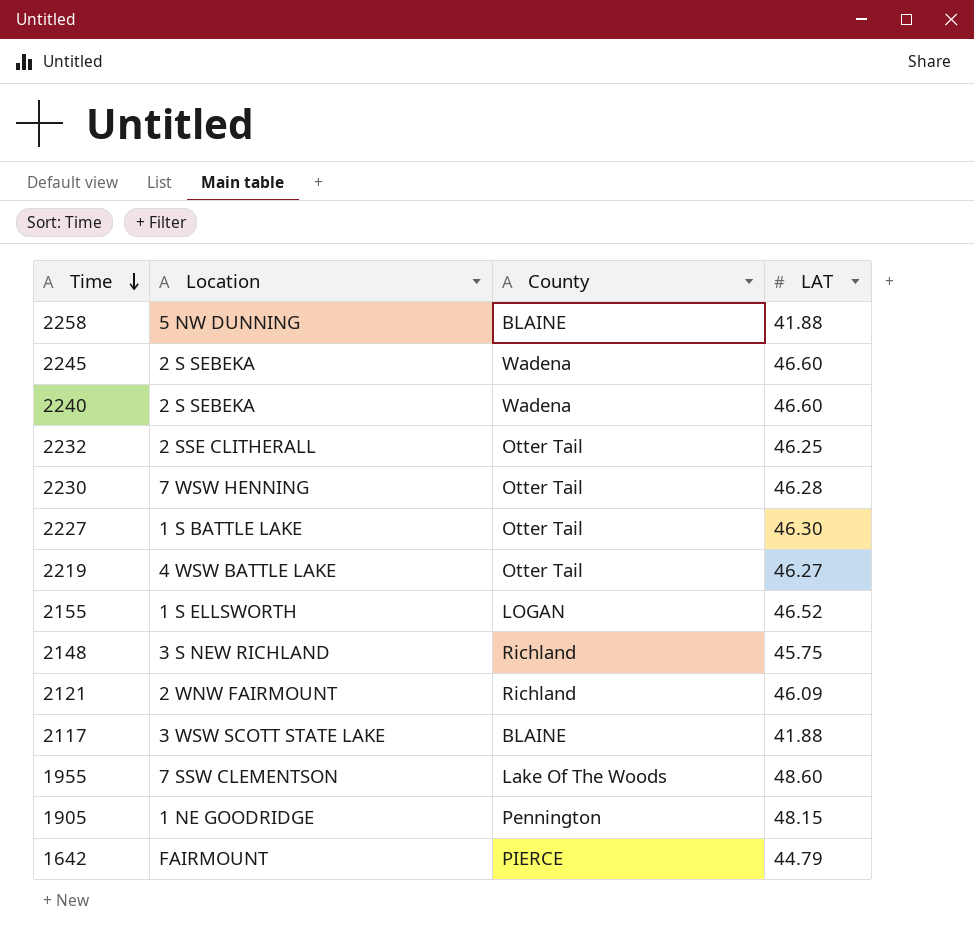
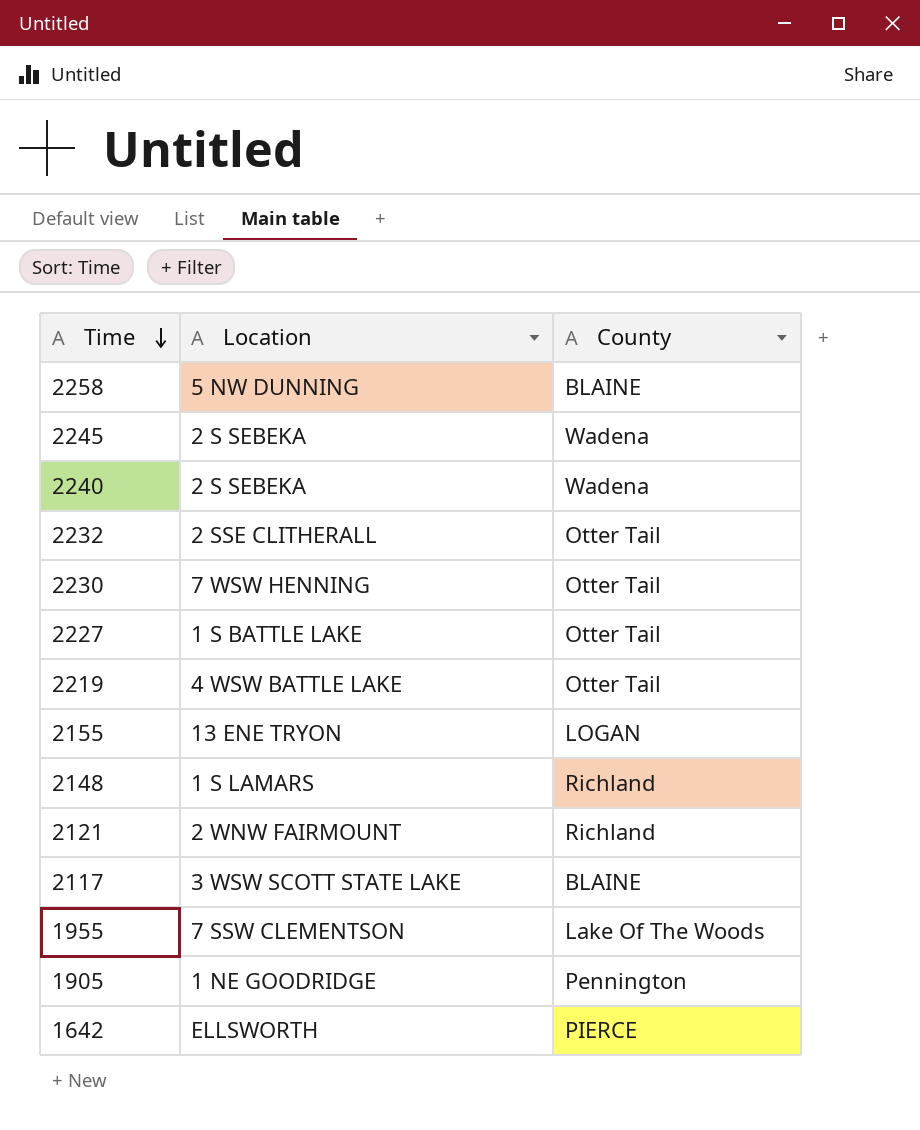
column LAT | position: 4 -> none
2155 | Location: 1 S ELLSWORTH -> 13 ENE TRYON
2148 | Location: 3 S NEW RICHLAND -> 1 S LAMARS
1642 | Location: FAIRMOUNT -> ELLSWORTH

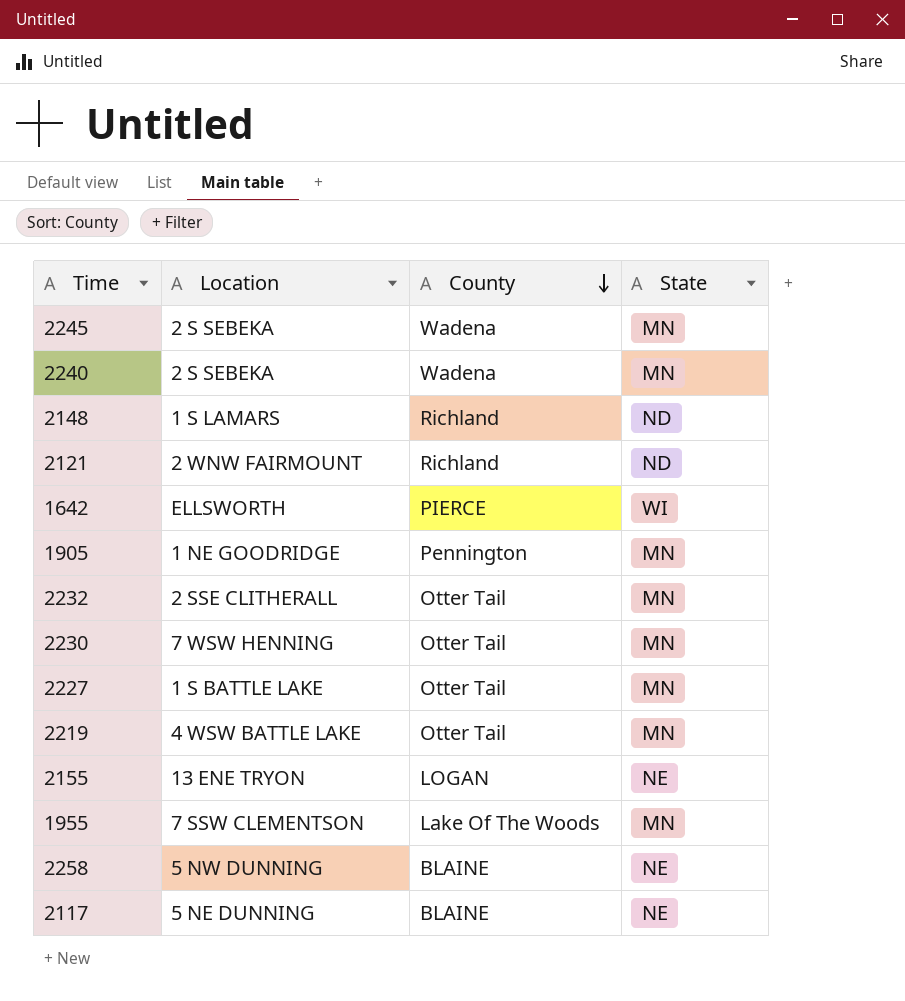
row order: Time descending -> County descending
column State | position: none -> 4
2117 | Location: 3 WSW SCOTT STATE LAKE -> 5 NE DUNNING

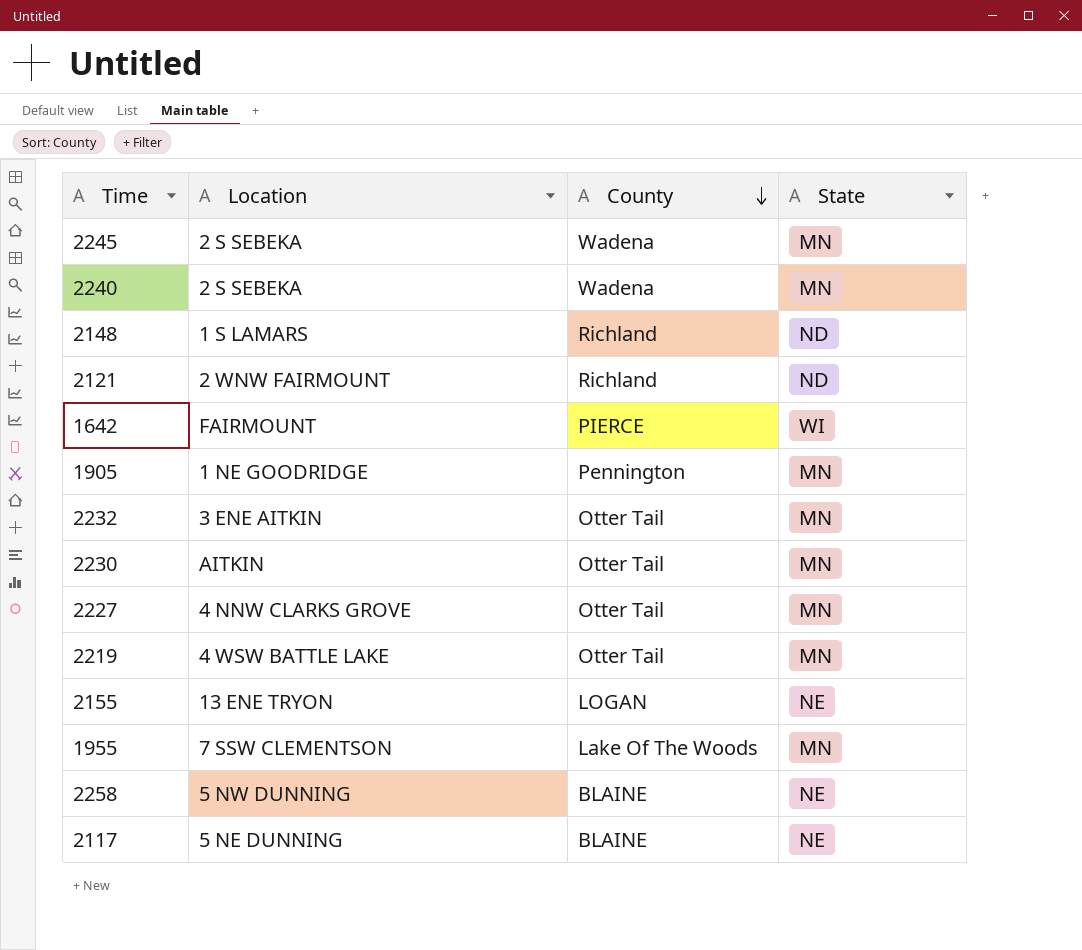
1642 | Location: ELLSWORTH -> FAIRMOUNT
2232 | Location: 2 SSE CLITHERALL -> 3 ENE AITKIN
2230 | Location: 7 WSW HENNING -> AITKIN
2227 | Location: 1 S BATTLE LAKE -> 4 NNW CLARKS GROVE

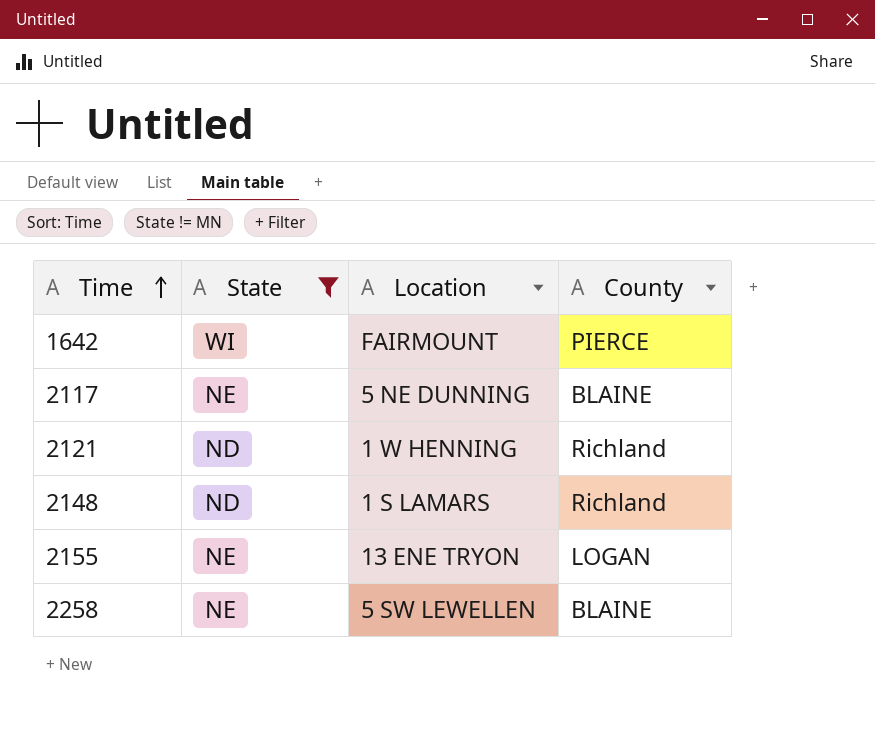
filter: none -> State != MN
row order: County descending -> Time ascending
column State | position: 4 -> 2
2121 | Location: 2 WNW FAIRMOUNT -> 1 W HENNING
2258 | Location: 5 NW DUNNING -> 5 SW LEWELLEN

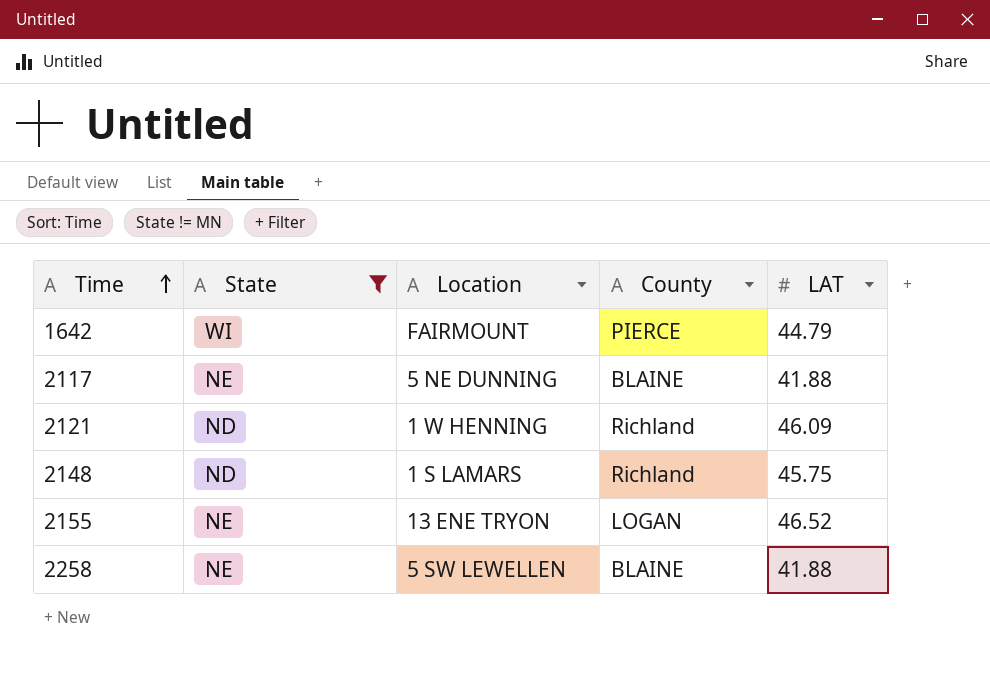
column LAT | position: none -> 5

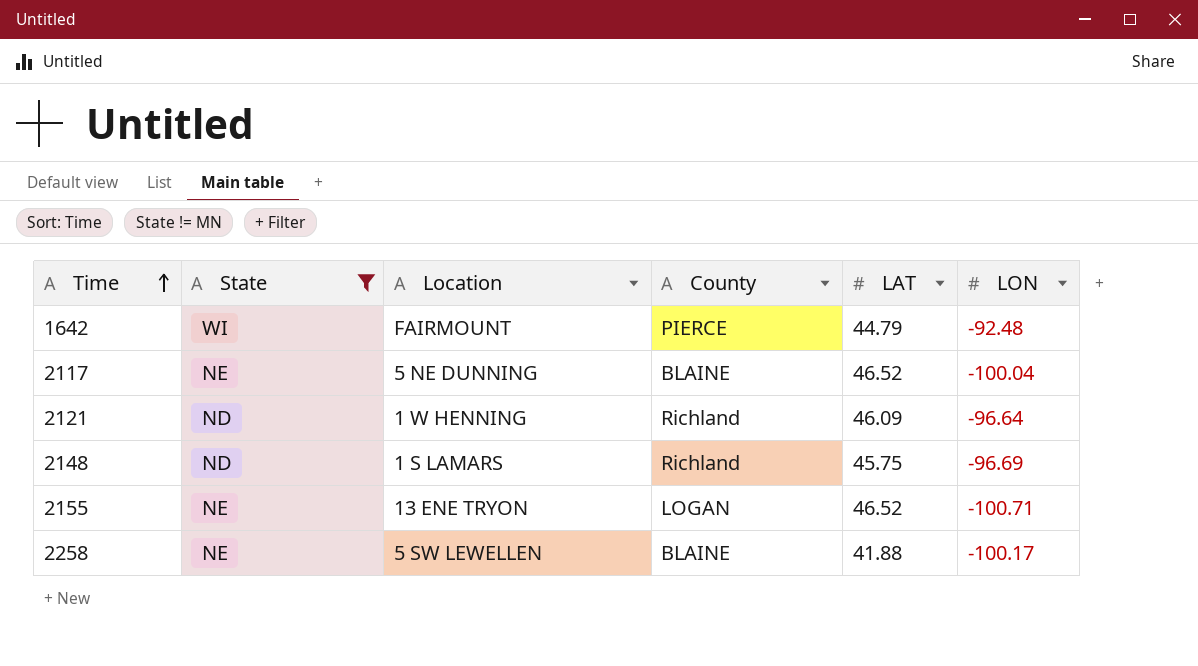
column LON | position: none -> 6
2117 | LAT: 41.88 -> 46.52

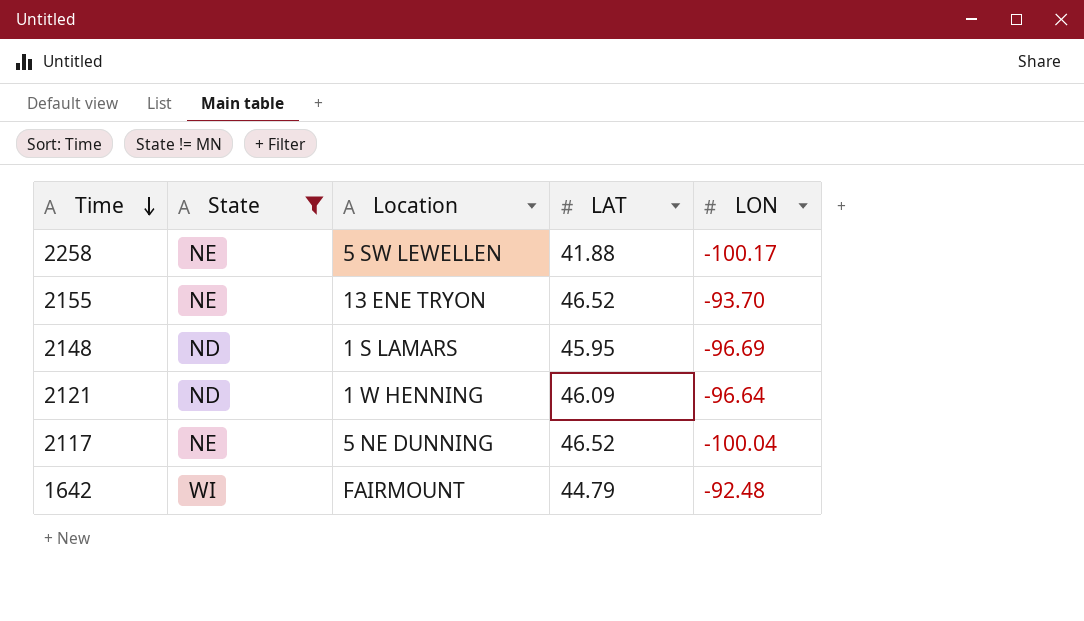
row order: Time ascending -> Time descending
column County | position: 4 -> none
2155 | LON: -100.71 -> -93.70
2148 | LAT: 45.75 -> 45.95

